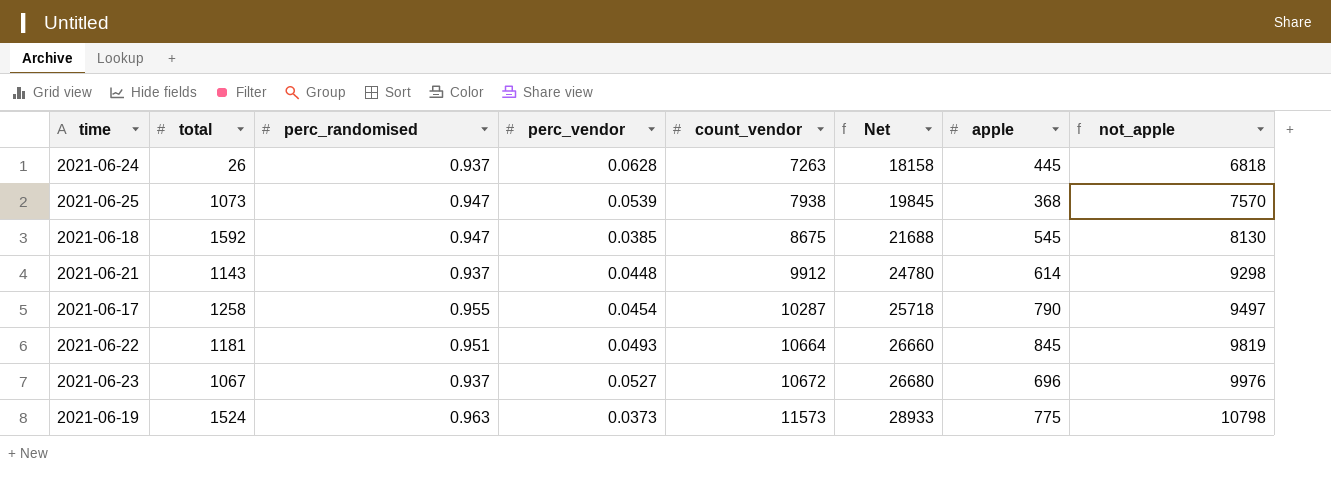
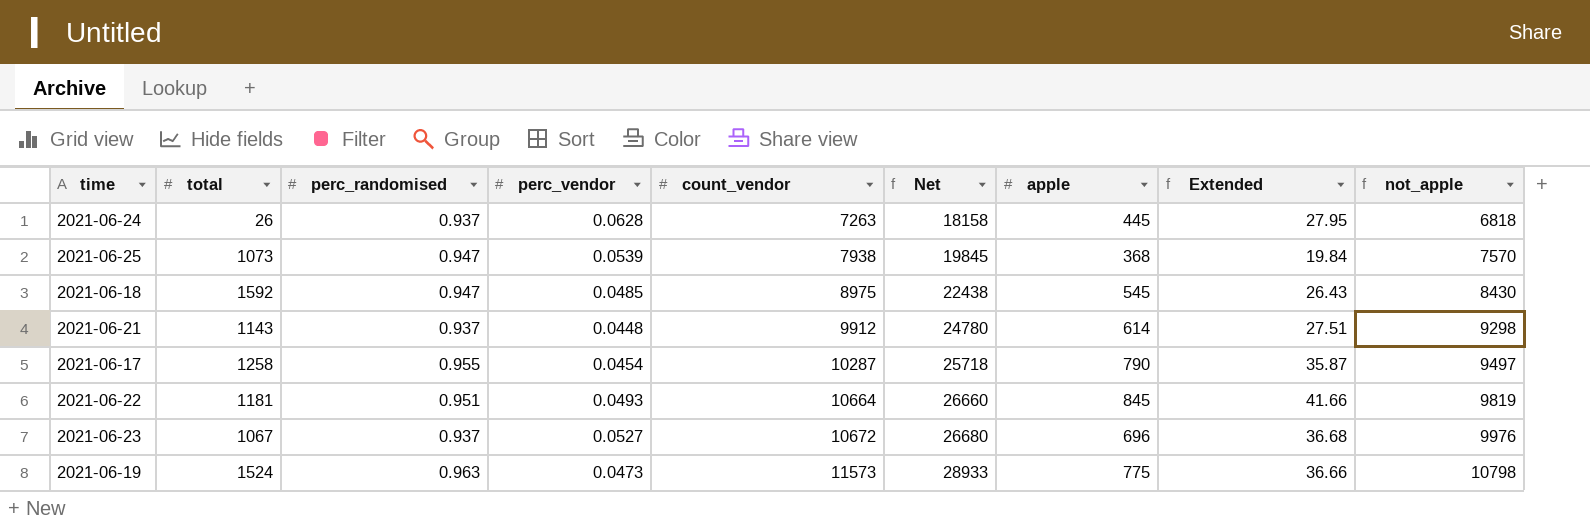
column Extended | formula: none -> [perc_vendor] * [apple]
2021-06-18 | perc_vendor: 0.0385 -> 0.0485
2021-06-18 | count_vendor: 8675 -> 8975
2021-06-18 | Net: 21688 -> 22438
2021-06-18 | not_apple: 8130 -> 8430
2021-06-19 | perc_vendor: 0.0373 -> 0.0473

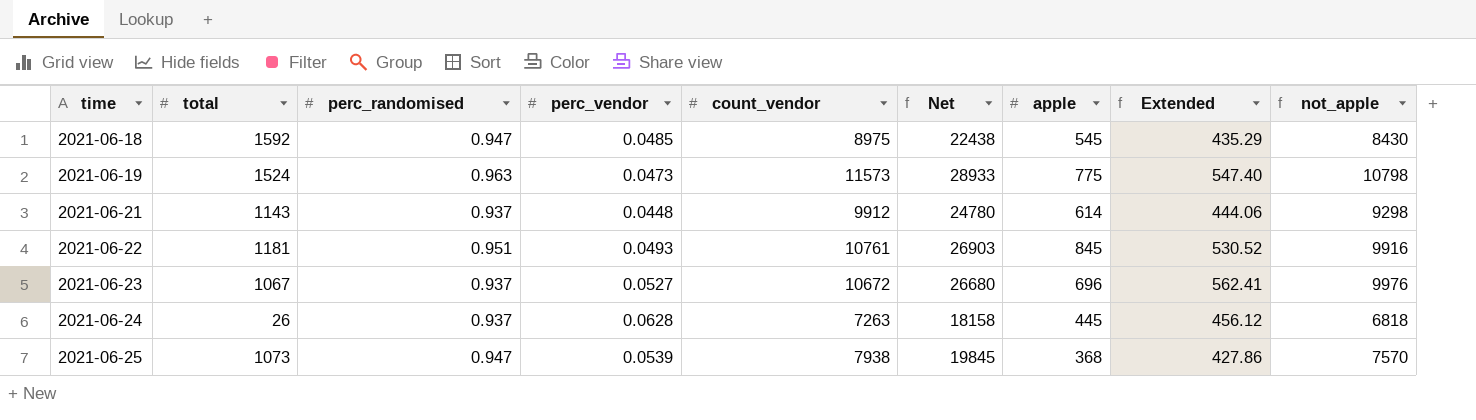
row order: count_vendor ascending -> time ascending
column Extended | formula: [perc_vendor] * [apple] -> [perc_vendor] * [count_vendor]
row 2021-06-17: 1258 | 0.955 | 0.0454 | 10287 | 25718 | 790 | 35.87 | 9497 -> none
2021-06-22 | count_vendor: 10664 -> 10761
2021-06-22 | Net: 26660 -> 26903
2021-06-22 | not_apple: 9819 -> 9916

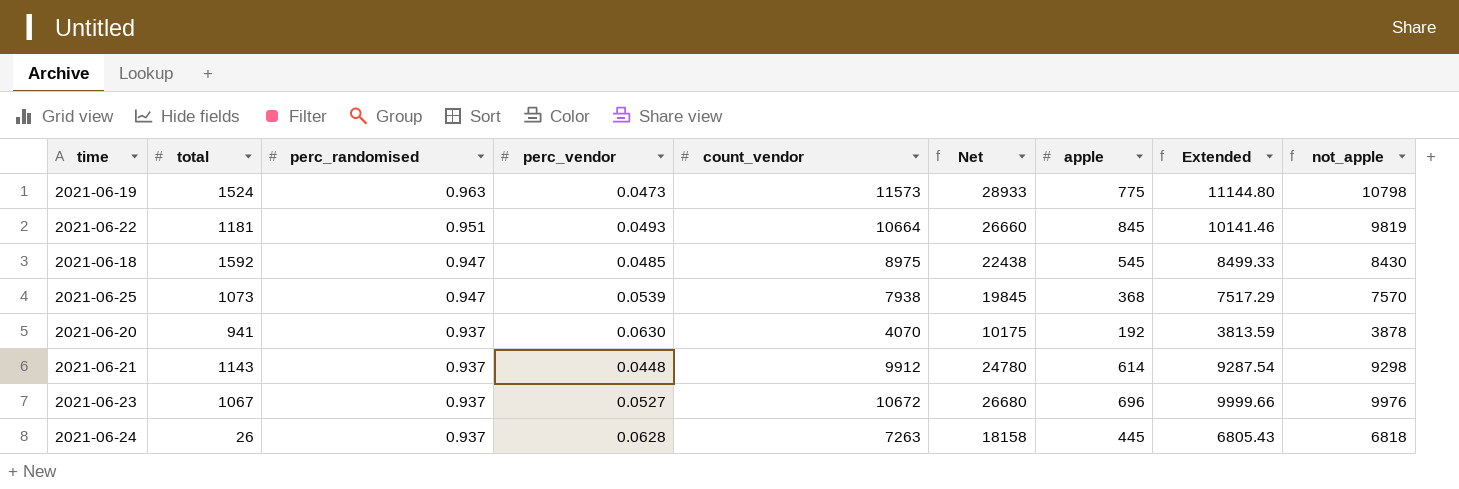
row order: time ascending -> perc_randomised descending
column Extended | formula: [perc_vendor] * [count_vendor] -> [perc_randomised] * [count_vendor]
2021-06-22 | count_vendor: 10761 -> 10664
2021-06-22 | Net: 26903 -> 26660
2021-06-22 | not_apple: 9916 -> 9819
row 2021-06-20: none -> 941 | 0.937 | 0.0630 | 4070 | 10175 | 192 | 3813.59 | 3878

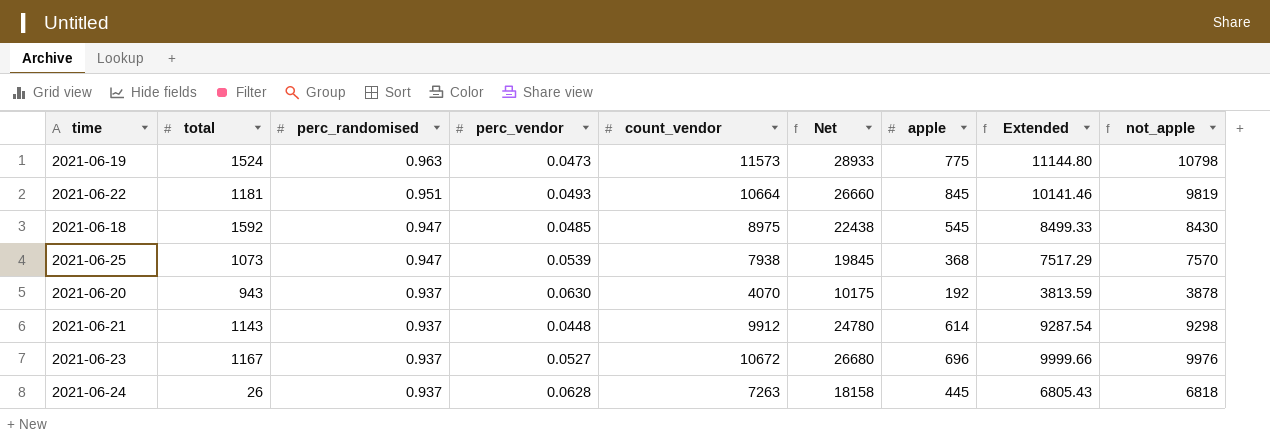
2021-06-20 | total: 941 -> 943
2021-06-23 | total: 1067 -> 1167

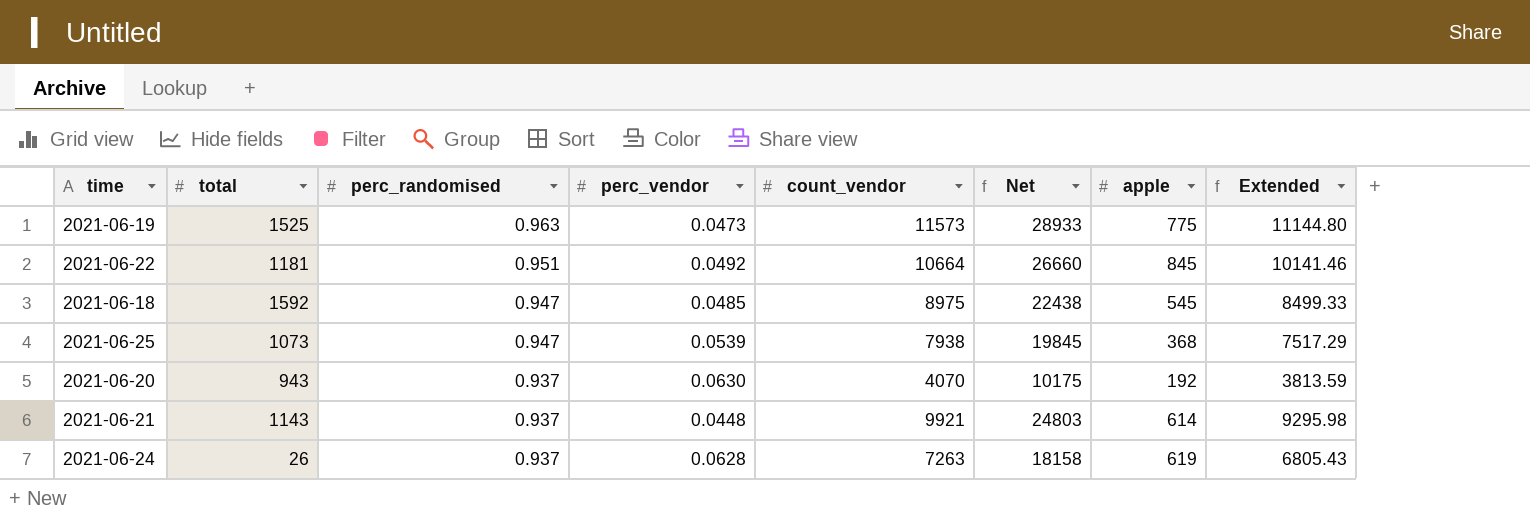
column not_apple | formula: [count_vendor] - [apple] -> none
row 2021-06-23: 1167 | 0.937 | 0.0527 | 10672 | 26680 | 696 | 9999.66 | 9976 -> none
2021-06-19 | total: 1524 -> 1525
2021-06-22 | perc_vendor: 0.0493 -> 0.0492
2021-06-21 | count_vendor: 9912 -> 9921
2021-06-21 | Net: 24780 -> 24803
2021-06-21 | Extended: 9287.54 -> 9295.98
2021-06-24 | apple: 445 -> 619

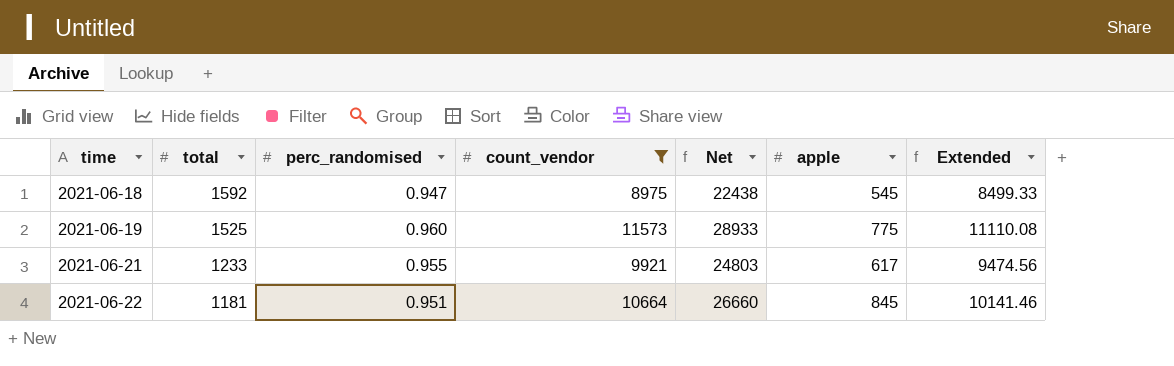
filter: none -> count_vendor >= 8975
row order: perc_randomised descending -> time ascending
column perc_vendor | position: 4 -> none
2021-06-19 | perc_randomised: 0.963 -> 0.960
2021-06-19 | Extended: 11144.80 -> 11110.08
2021-06-21 | total: 1143 -> 1233
2021-06-21 | perc_randomised: 0.937 -> 0.955
2021-06-21 | apple: 614 -> 617
2021-06-21 | Extended: 9295.98 -> 9474.56

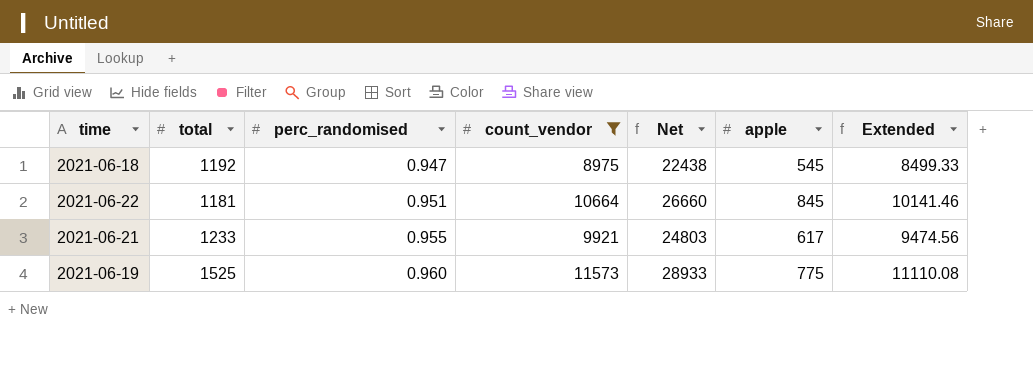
row order: time ascending -> perc_randomised ascending
2021-06-18 | total: 1592 -> 1192

